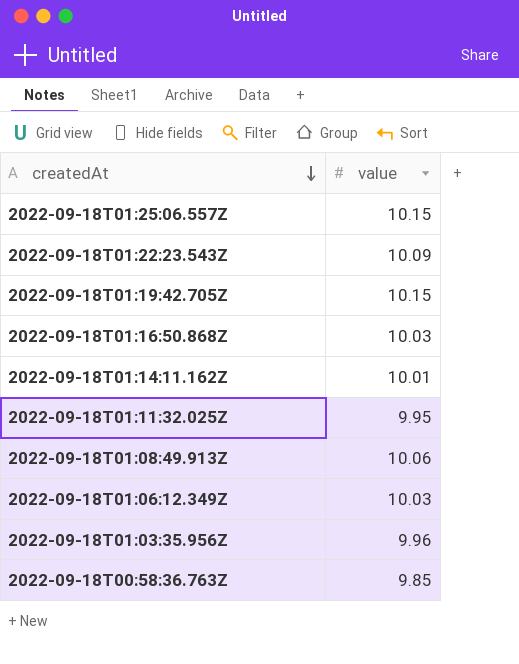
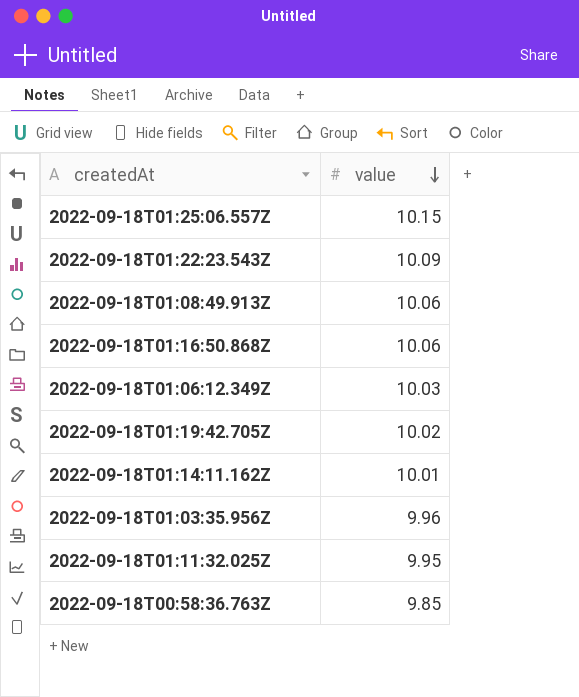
row order: createdAt descending -> value descending
2022-09-18T01:16:50.868Z | value: 10.03 -> 10.06
2022-09-18T01:19:42.705Z | value: 10.15 -> 10.02

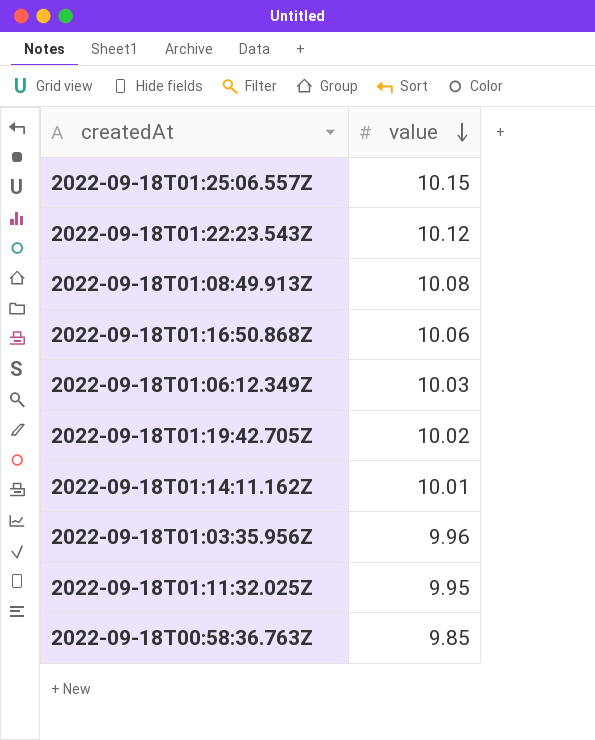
2022-09-18T01:22:23.543Z | value: 10.09 -> 10.12
2022-09-18T01:08:49.913Z | value: 10.06 -> 10.08

